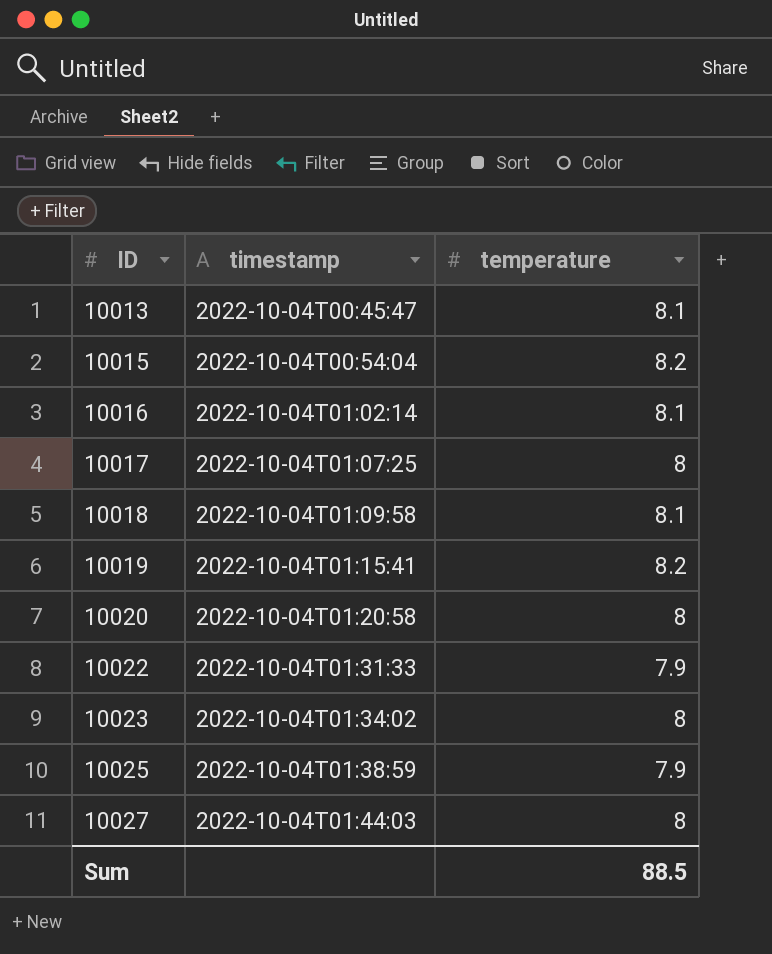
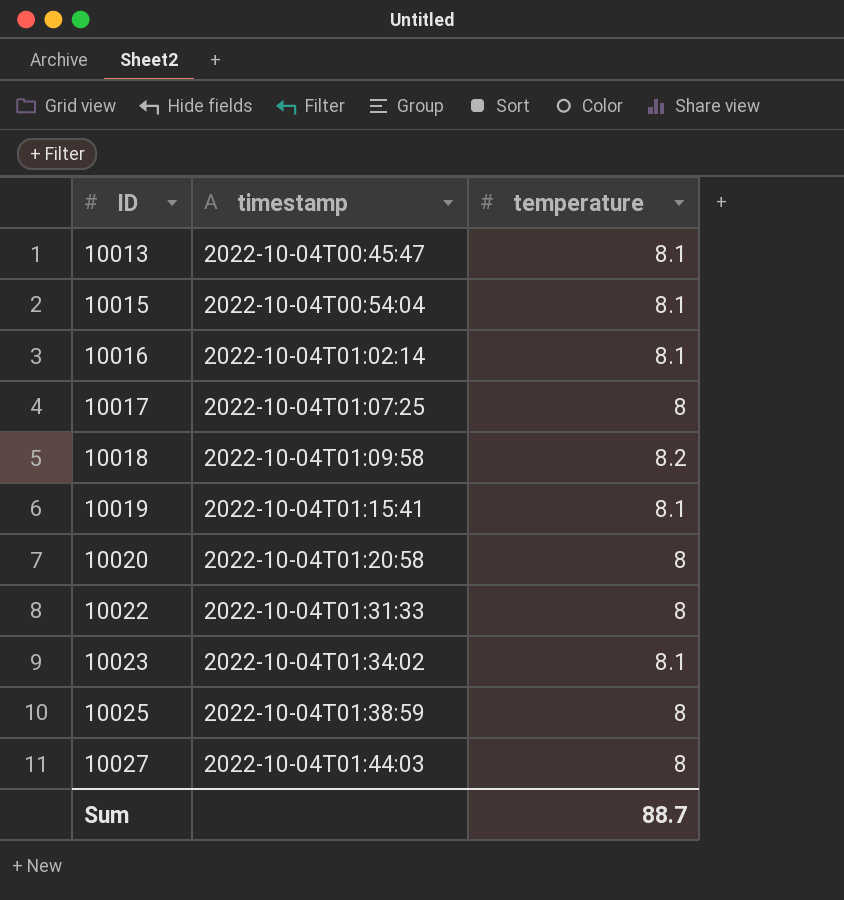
10015 | temperature: 8.2 -> 8.1
10018 | temperature: 8.1 -> 8.2
10019 | temperature: 8.2 -> 8.1
10022 | temperature: 7.9 -> 8
10023 | temperature: 8 -> 8.1
10025 | temperature: 7.9 -> 8
Sum | temperature: 88.5 -> 88.7

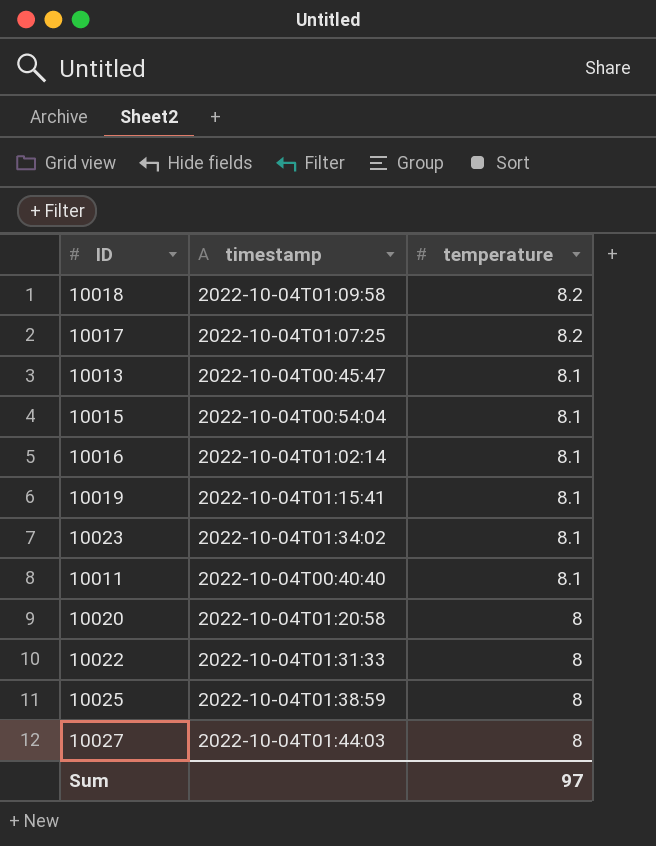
row order: ID ascending -> temperature descending
10017 | temperature: 8 -> 8.2
row 10011: none -> 2022-10-04T00:40:40 | 8.1
Sum | temperature: 88.7 -> 97

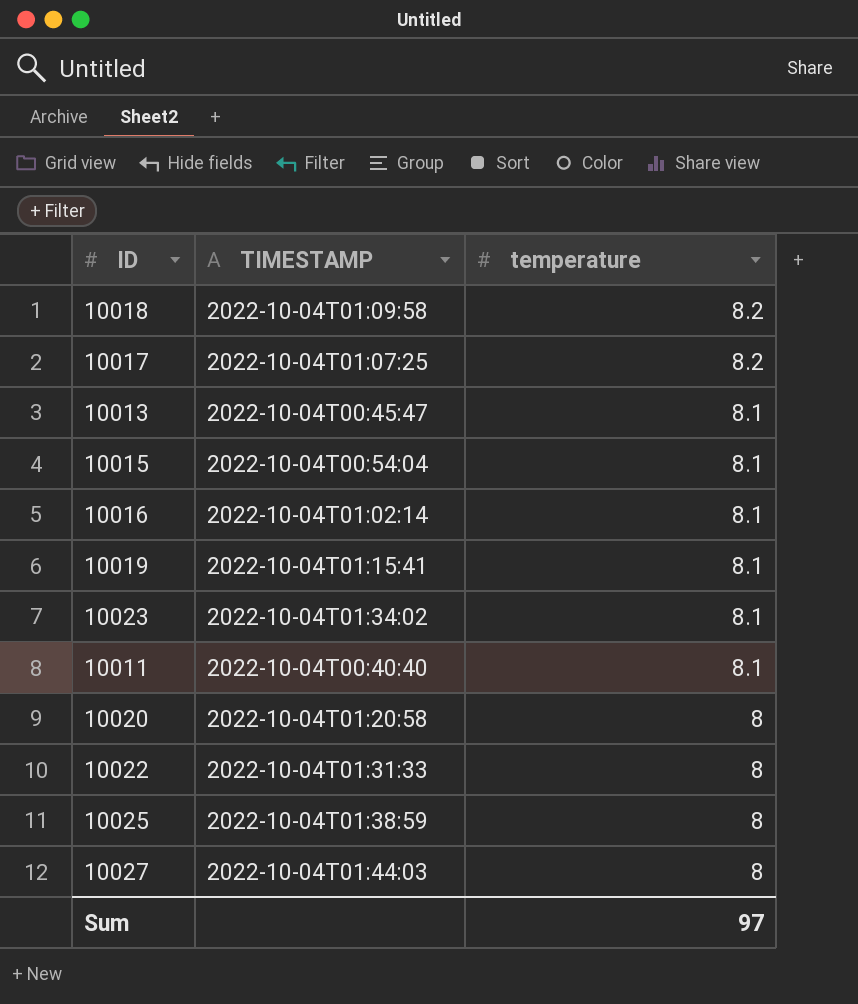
column name: timestamp -> TIMESTAMP

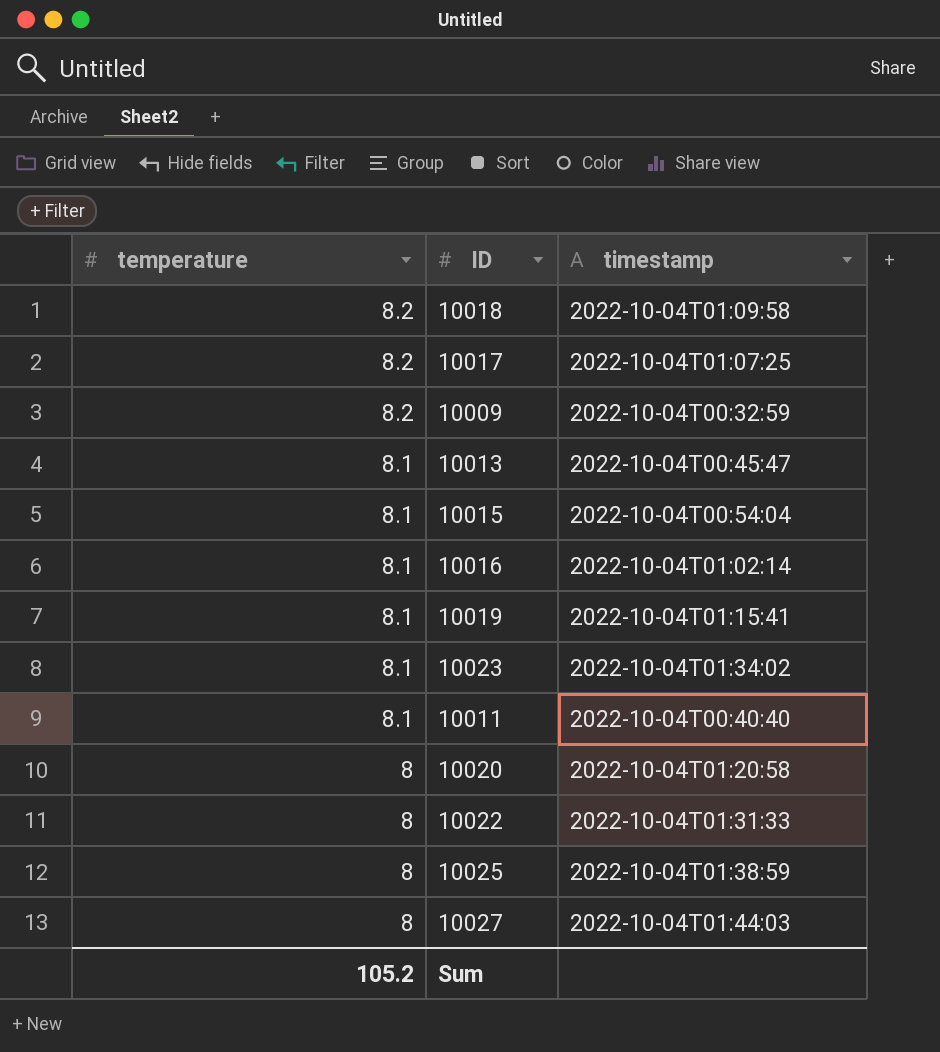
column temperature | position: 3 -> 1
column name: TIMESTAMP -> timestamp
row 10009: none -> 8.2 | 2022-10-04T00:32:59
Sum | temperature: 97 -> 105.2

